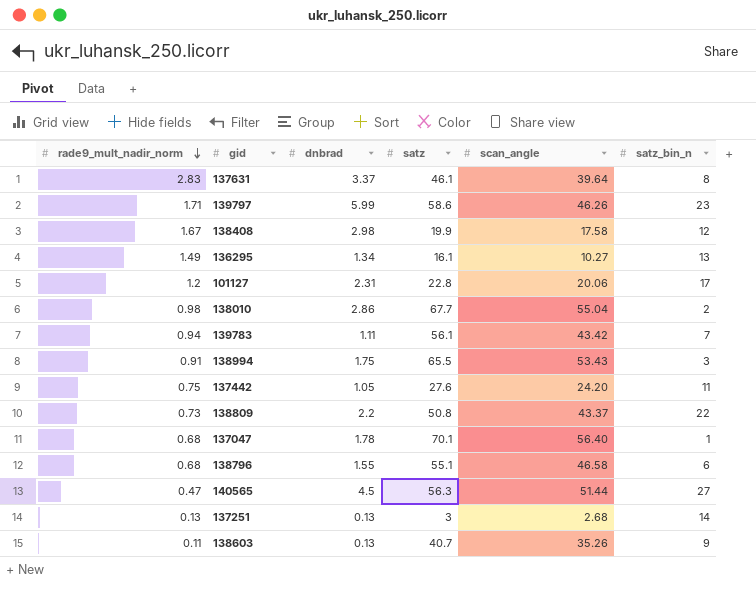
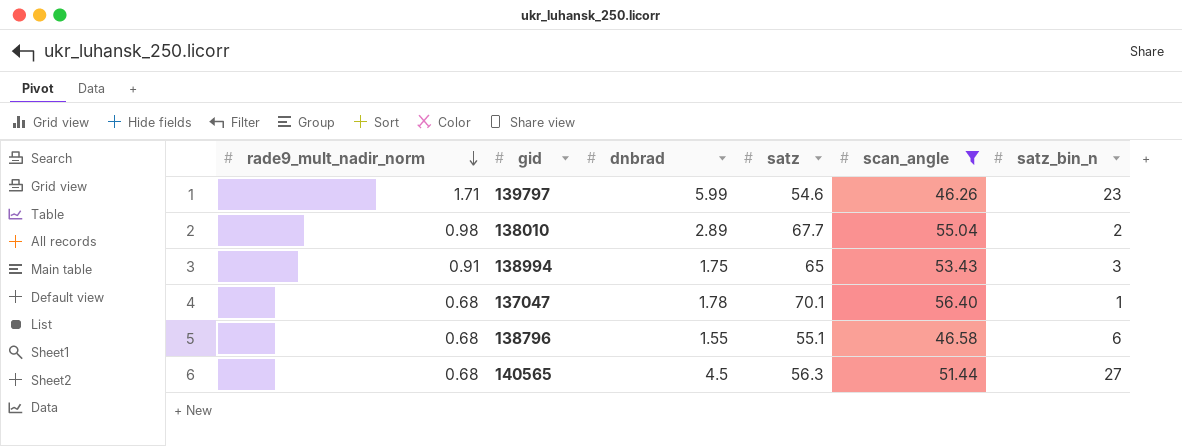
filter: none -> scan_angle >= 46.26
139797 | satz: 58.6 -> 54.6
138010 | dnbrad: 2.86 -> 2.89
138994 | satz: 65.5 -> 65
140565 | rade9_mult_nadir_norm: 0.47 -> 0.68

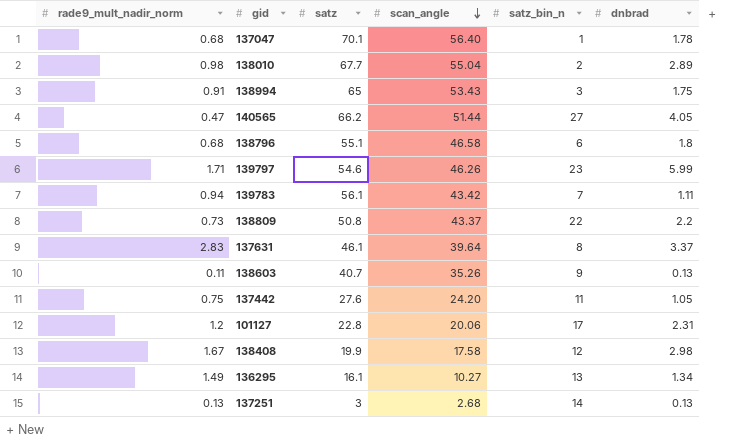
filter: scan_angle >= 46.26 -> none
row order: rade9_mult_nadir_norm descending -> scan_angle descending
column dnbrad | position: 3 -> 6
140565 | rade9_mult_nadir_norm: 0.68 -> 0.47
140565 | satz: 56.3 -> 66.2
140565 | dnbrad: 4.5 -> 4.05
138796 | dnbrad: 1.55 -> 1.8

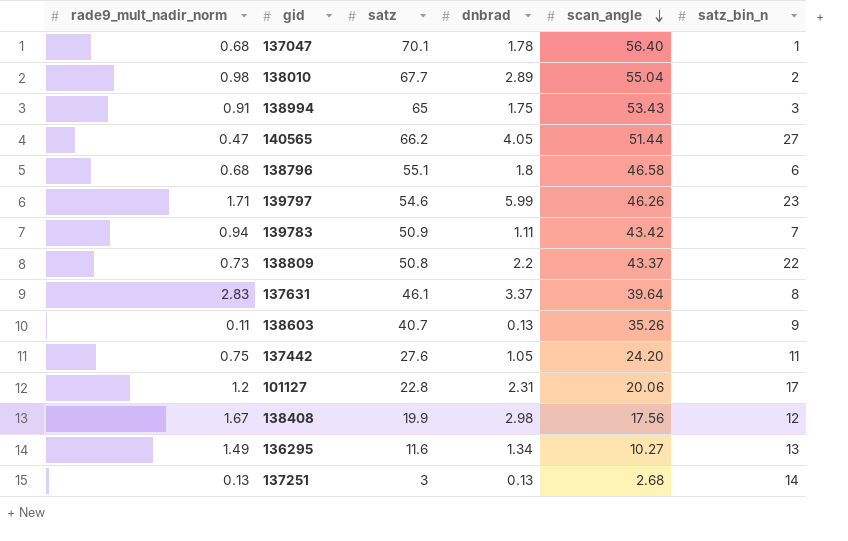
column dnbrad | position: 6 -> 4
139783 | satz: 56.1 -> 50.9
138408 | scan_angle: 17.58 -> 17.56
136295 | satz: 16.1 -> 11.6

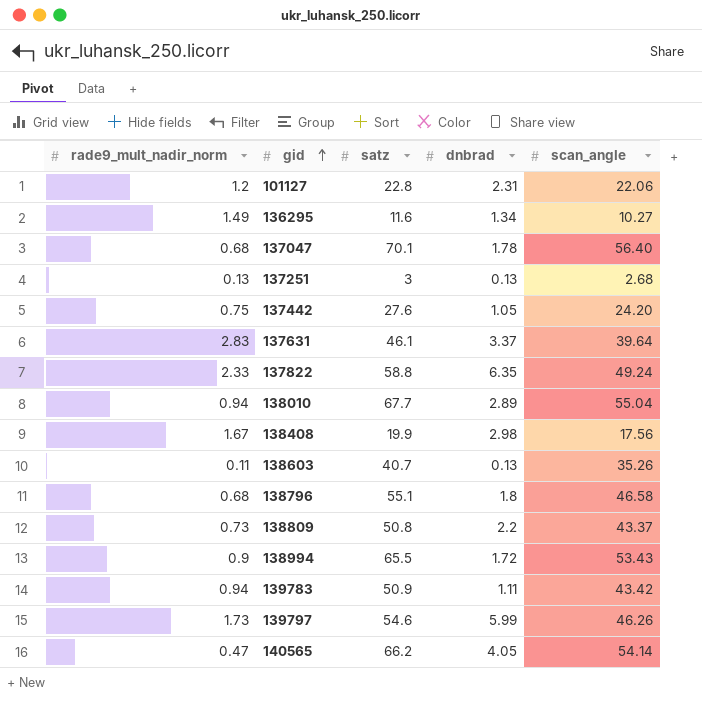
row order: scan_angle descending -> gid ascending
column satz_bin_n | position: 6 -> none
101127 | scan_angle: 20.06 -> 22.06
row 137822: none -> 2.33 | 58.8 | 6.35 | 49.24
138010 | rade9_mult_nadir_norm: 0.98 -> 0.94
138994 | rade9_mult_nadir_norm: 0.91 -> 0.9
138994 | satz: 65 -> 65.5
138994 | dnbrad: 1.75 -> 1.72
139797 | rade9_mult_nadir_norm: 1.71 -> 1.73
140565 | scan_angle: 51.44 -> 54.14

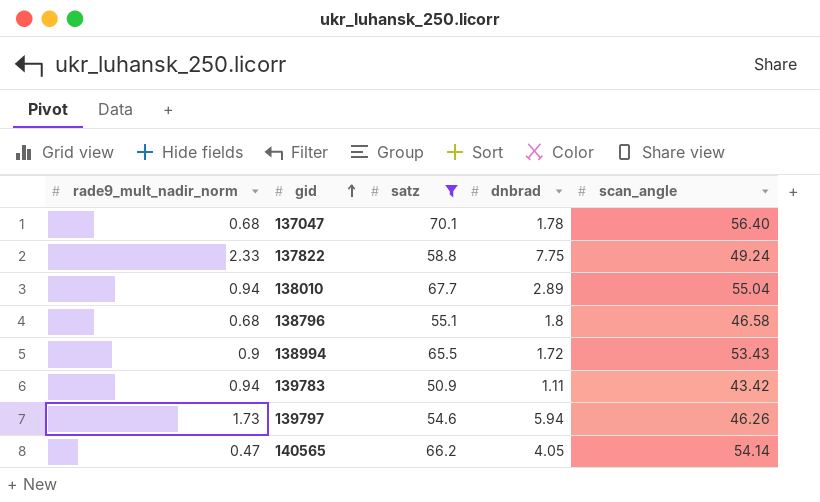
filter: none -> satz >= 50.9
137822 | dnbrad: 6.35 -> 7.75
139797 | dnbrad: 5.99 -> 5.94

